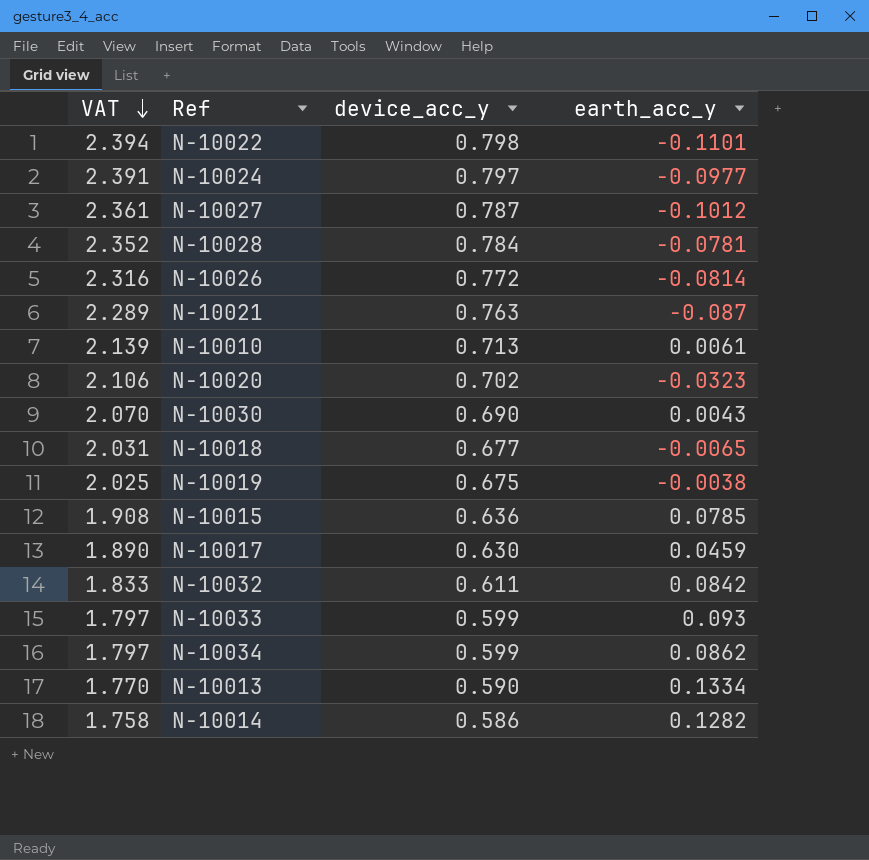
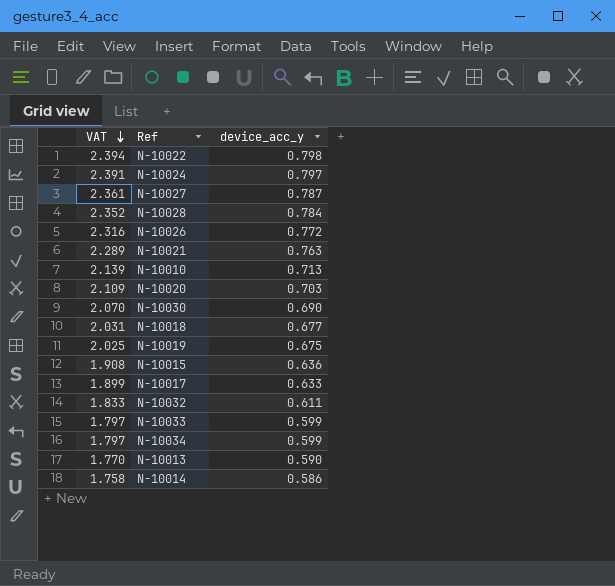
column earth_acc_y | position: 4 -> none
N-10020 | VAT: 2.106 -> 2.109
N-10020 | device_acc_y: 0.702 -> 0.703
N-10017 | VAT: 1.890 -> 1.899
N-10017 | device_acc_y: 0.630 -> 0.633

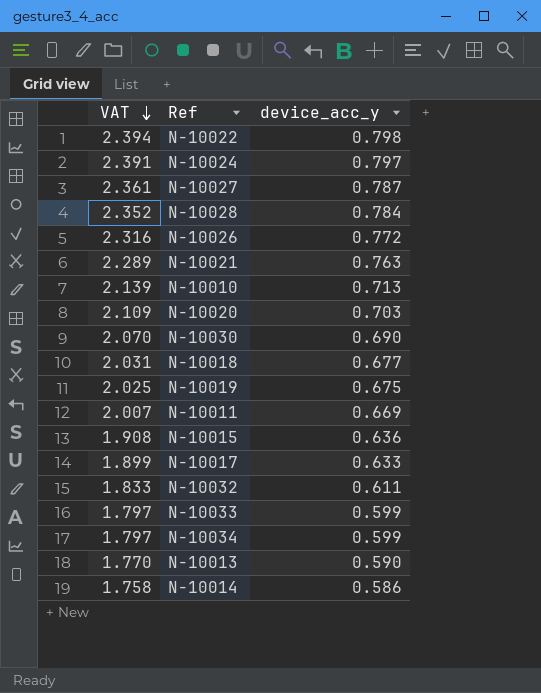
row N-10011: none -> 2.007 | 0.669

